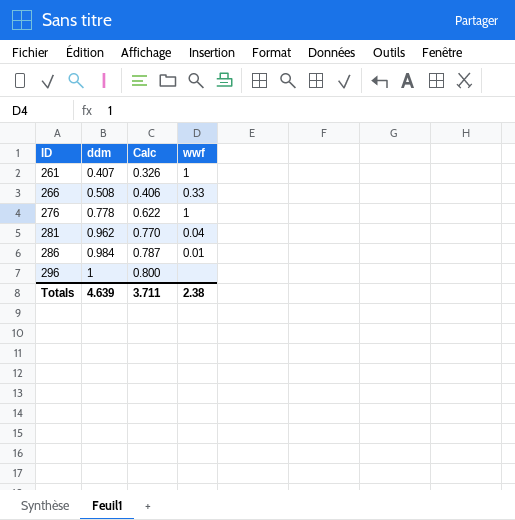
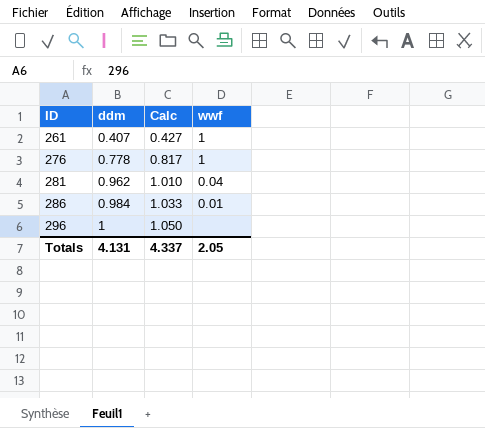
column Calc | formula: [ddm] * 0.8 -> [ddm] * 1.05
row 266: 0.508 | 0.406 | 0.33 -> none
Totals | ddm: 4.639 -> 4.131
Totals | Calc: 3.711 -> 4.337
Totals | wwf: 2.38 -> 2.05

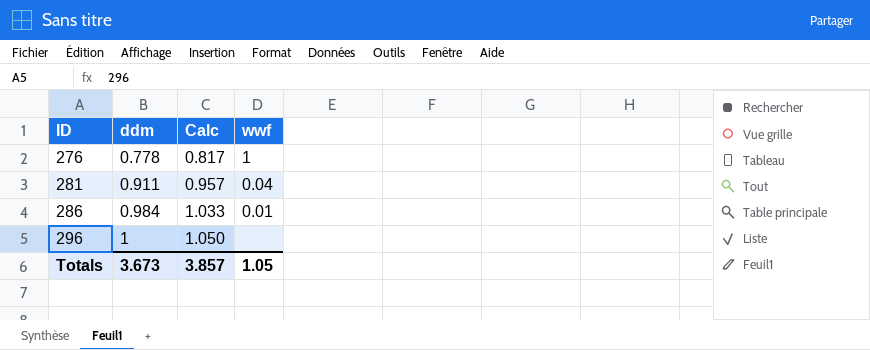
row 261: 0.407 | 0.427 | 1 -> none
281 | ddm: 0.962 -> 0.911
281 | Calc: 1.010 -> 0.957
Totals | ddm: 4.131 -> 3.673
Totals | Calc: 4.337 -> 3.857
Totals | wwf: 2.05 -> 1.05

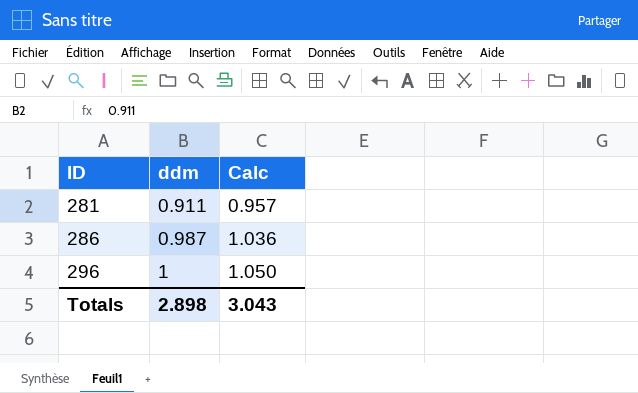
column wwf | position: 4 -> none
row 276: 0.778 | 0.817 | 1 -> none
286 | ddm: 0.984 -> 0.987
286 | Calc: 1.033 -> 1.036
Totals | ddm: 3.673 -> 2.898
Totals | Calc: 3.857 -> 3.043

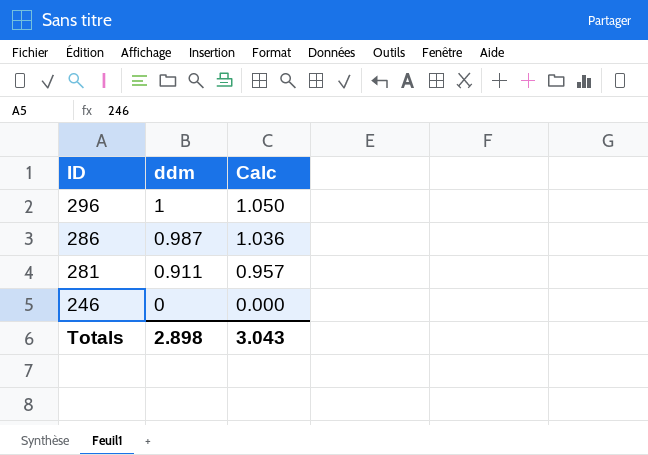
row order: ID ascending -> ID descending
row 246: none -> 0 | 0.000

